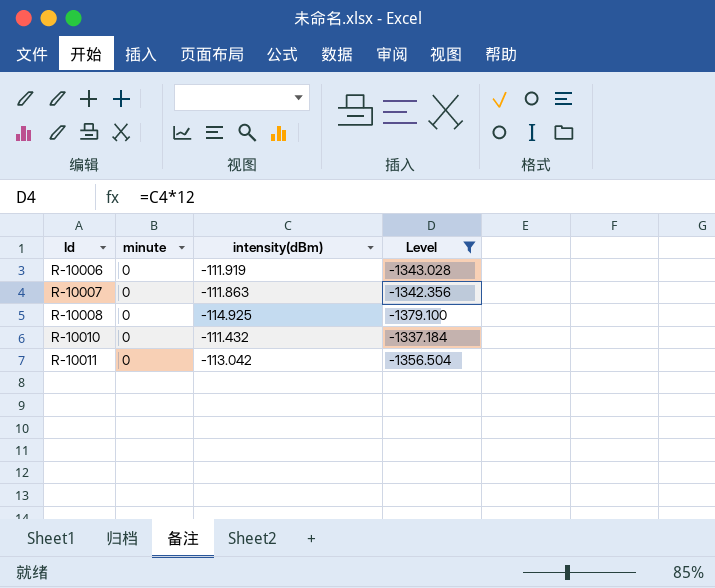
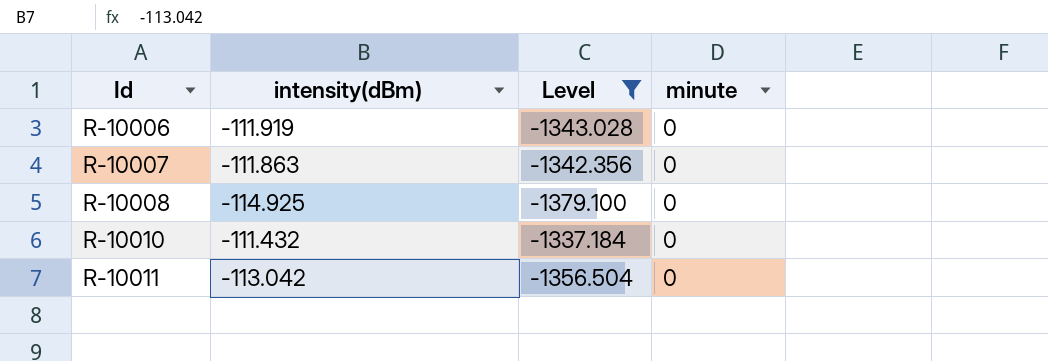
column minute | position: 2 -> 4

